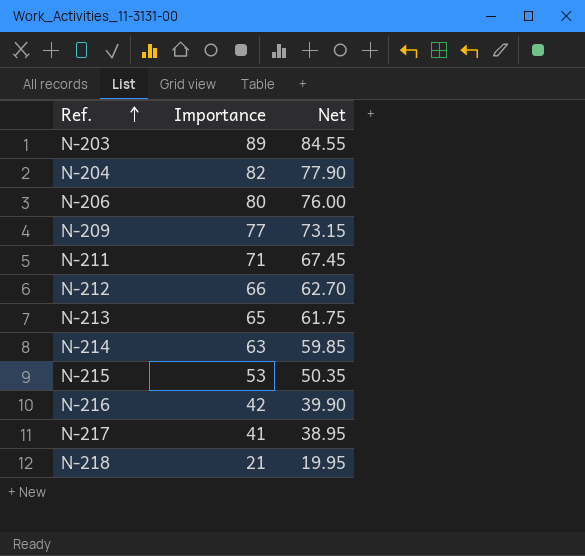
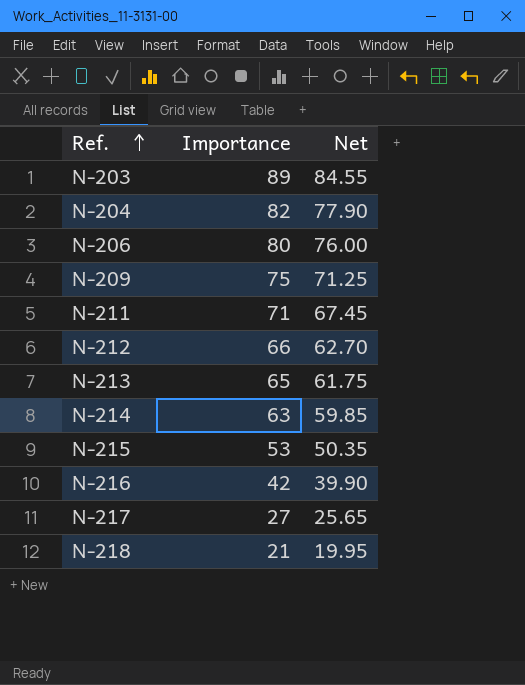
N-209 | Importance: 77 -> 75
N-209 | Net: 73.15 -> 71.25
N-217 | Importance: 41 -> 27
N-217 | Net: 38.95 -> 25.65

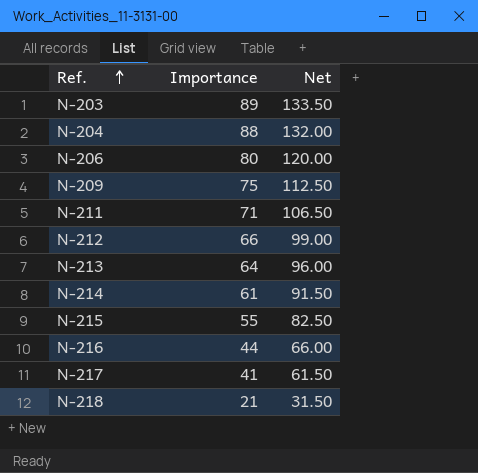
column Net | formula: [Importance] * 0.95 -> [Importance] * 1.5
N-204 | Importance: 82 -> 88
N-213 | Importance: 65 -> 64
N-214 | Importance: 63 -> 61
N-215 | Importance: 53 -> 55
N-216 | Importance: 42 -> 44
N-217 | Importance: 27 -> 41

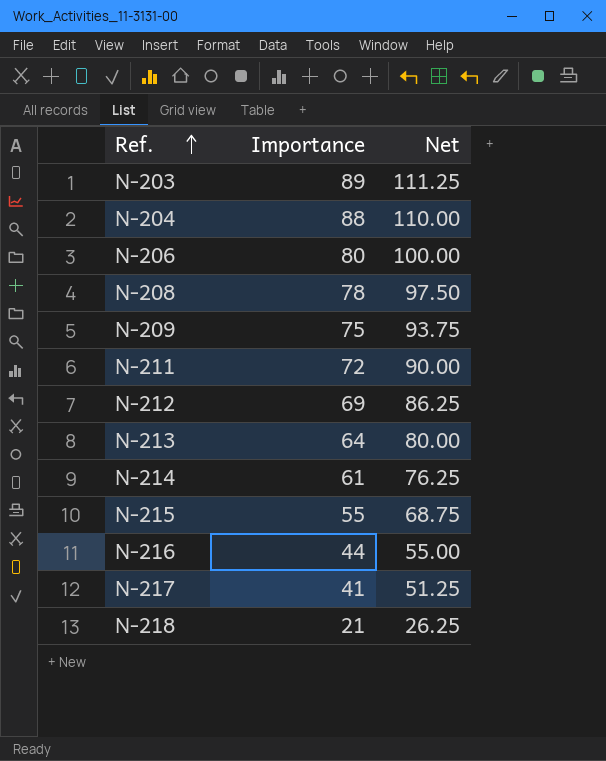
column Net | formula: [Importance] * 1.5 -> [Importance] * 1.25
row N-208: none -> 78 | 97.50
N-211 | Importance: 71 -> 72
N-212 | Importance: 66 -> 69

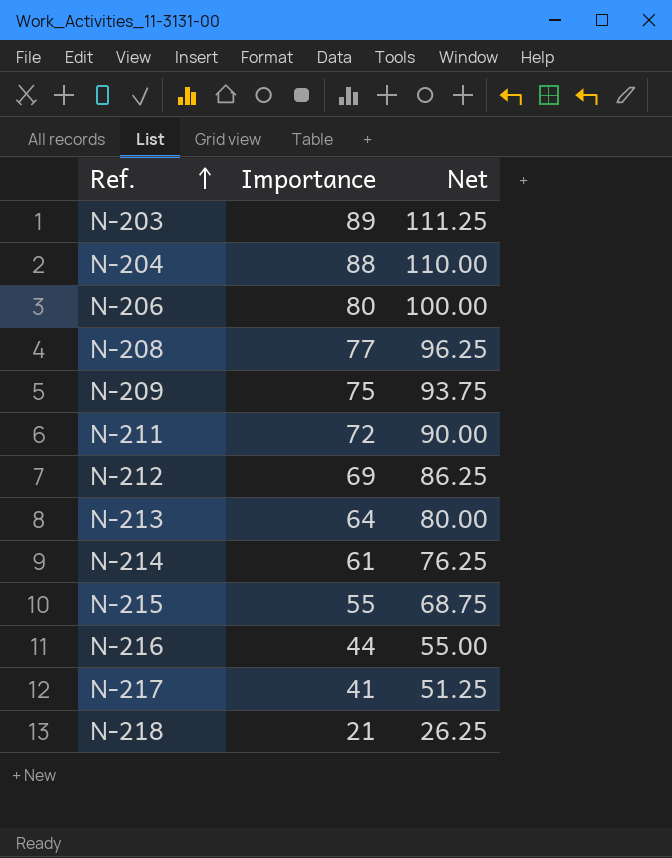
N-208 | Importance: 78 -> 77
N-208 | Net: 97.50 -> 96.25

